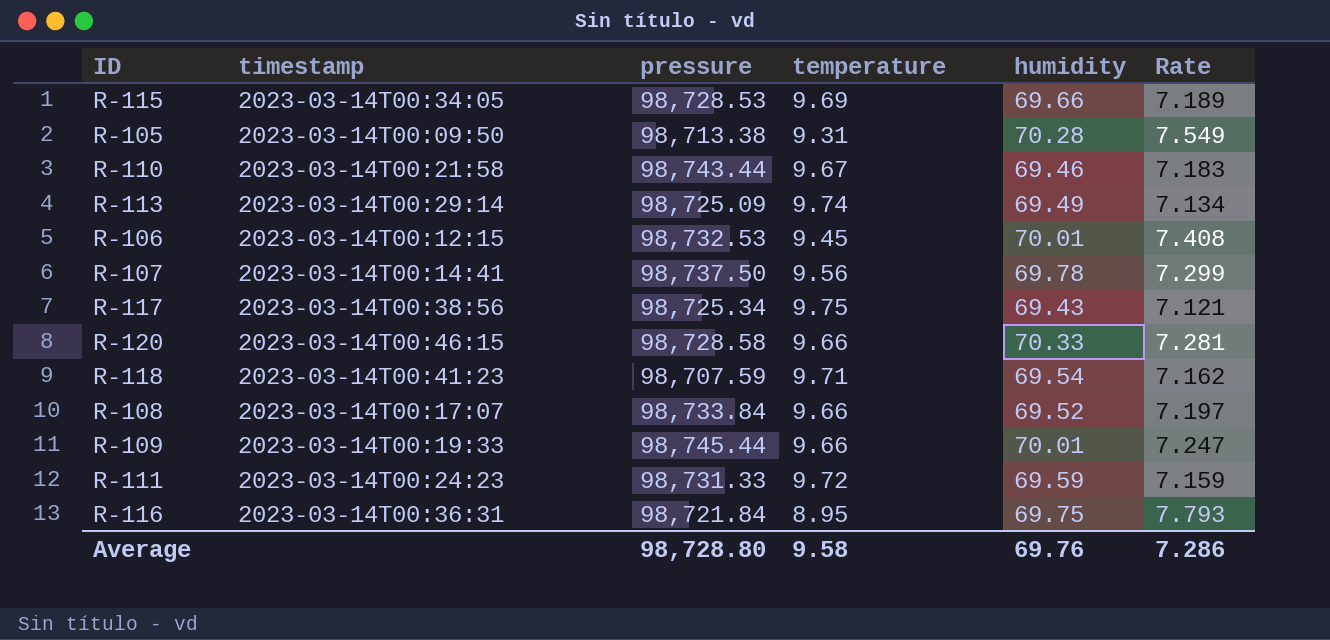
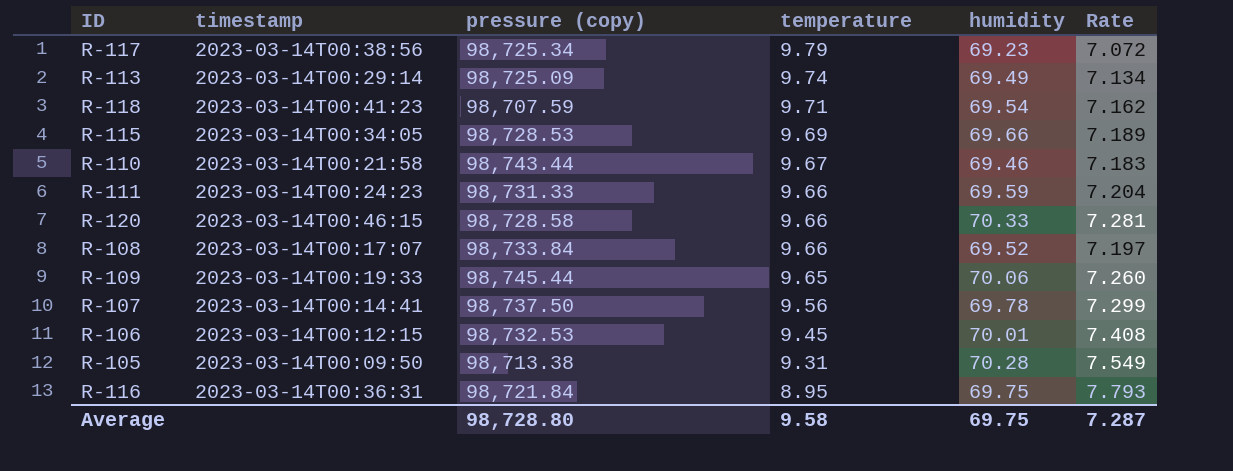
row order: none -> temperature descending
column name: pressure -> pressure (copy)
R-117 | temperature: 9.75 -> 9.79
R-117 | humidity: 69.43 -> 69.23
R-117 | Rate: 7.121 -> 7.072
R-111 | temperature: 9.72 -> 9.66
R-111 | Rate: 7.159 -> 7.204
R-109 | temperature: 9.66 -> 9.65
R-109 | humidity: 70.01 -> 70.06
R-109 | Rate: 7.247 -> 7.260
Average | humidity: 69.76 -> 69.75
Average | Rate: 7.286 -> 7.287

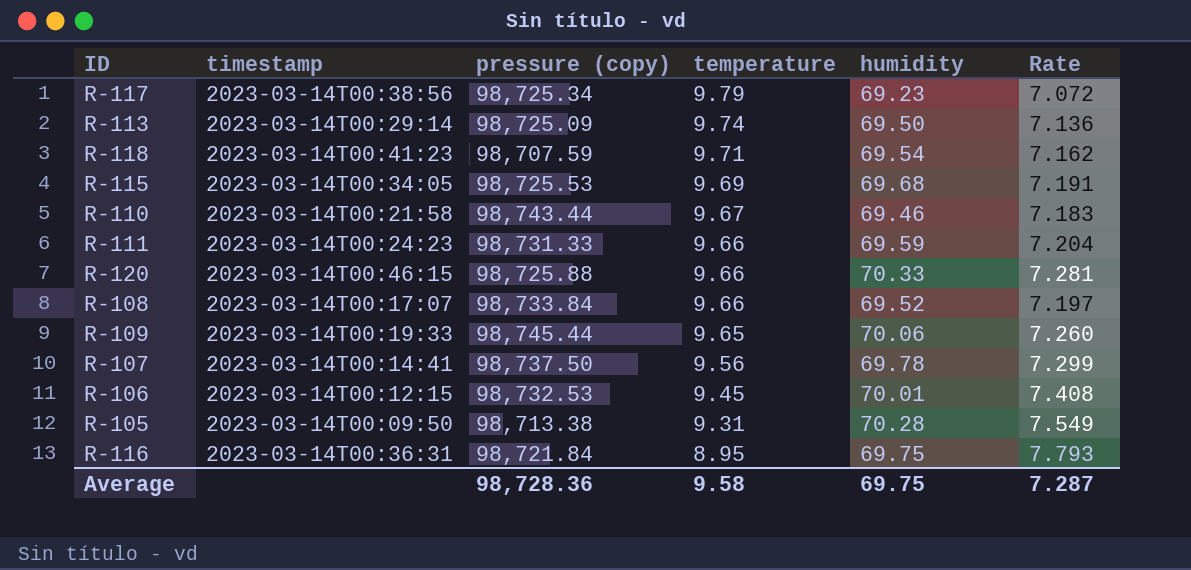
R-113 | humidity: 69.49 -> 69.50
R-113 | Rate: 7.134 -> 7.136
R-115 | pressure (copy): 98,728.53 -> 98,725.53
R-115 | humidity: 69.66 -> 69.68
R-115 | Rate: 7.189 -> 7.191
R-120 | pressure (copy): 98,728.58 -> 98,725.88
Average | pressure (copy): 98,728.80 -> 98,728.36

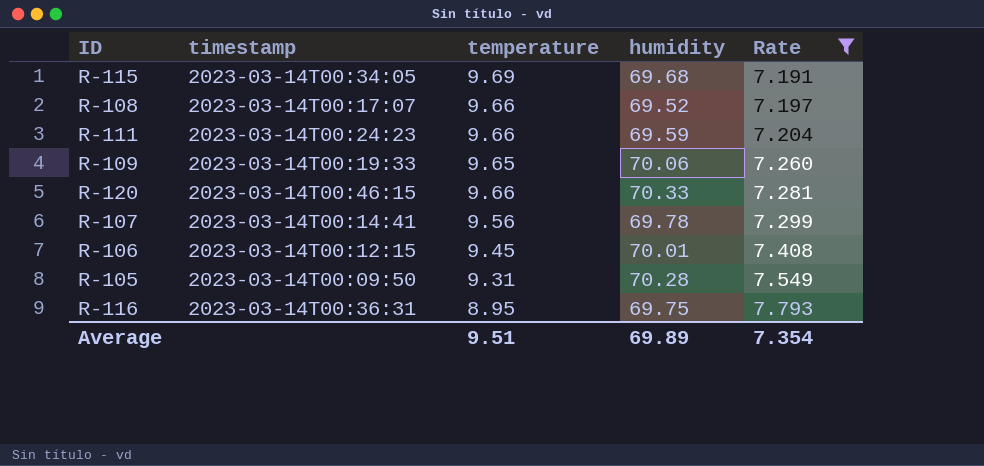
filter: none -> Rate >= 7.191
row order: temperature descending -> Rate ascending
column pressure (copy) | position: 3 -> none
Average | temperature: 9.58 -> 9.51
Average | humidity: 69.75 -> 69.89
Average | Rate: 7.287 -> 7.354

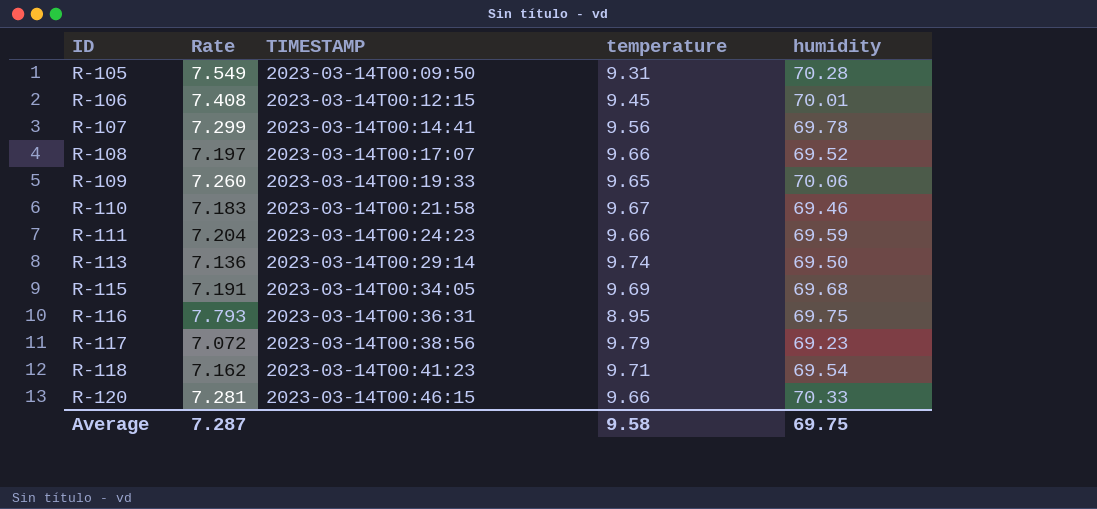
filter: Rate >= 7.191 -> none
row order: Rate ascending -> ID ascending
column Rate | position: 5 -> 2
column name: timestamp -> TIMESTAMP
Average | Rate: 7.354 -> 7.287
Average | temperature: 9.51 -> 9.58
Average | humidity: 69.89 -> 69.75

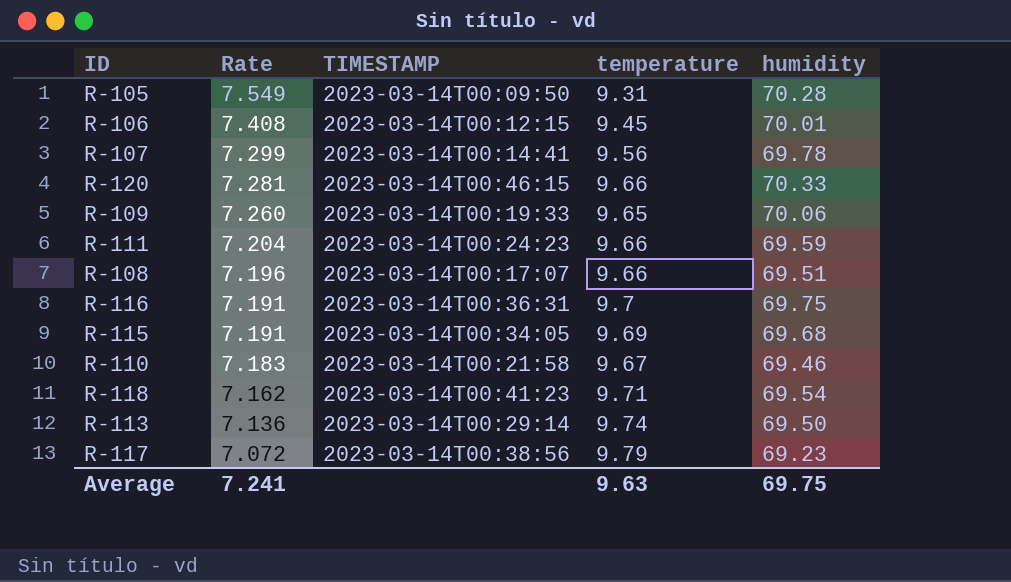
row order: ID ascending -> Rate descending
R-108 | Rate: 7.197 -> 7.196
R-108 | humidity: 69.52 -> 69.51
R-116 | Rate: 7.793 -> 7.191
R-116 | temperature: 8.95 -> 9.7
Average | Rate: 7.287 -> 7.241
Average | temperature: 9.58 -> 9.63

